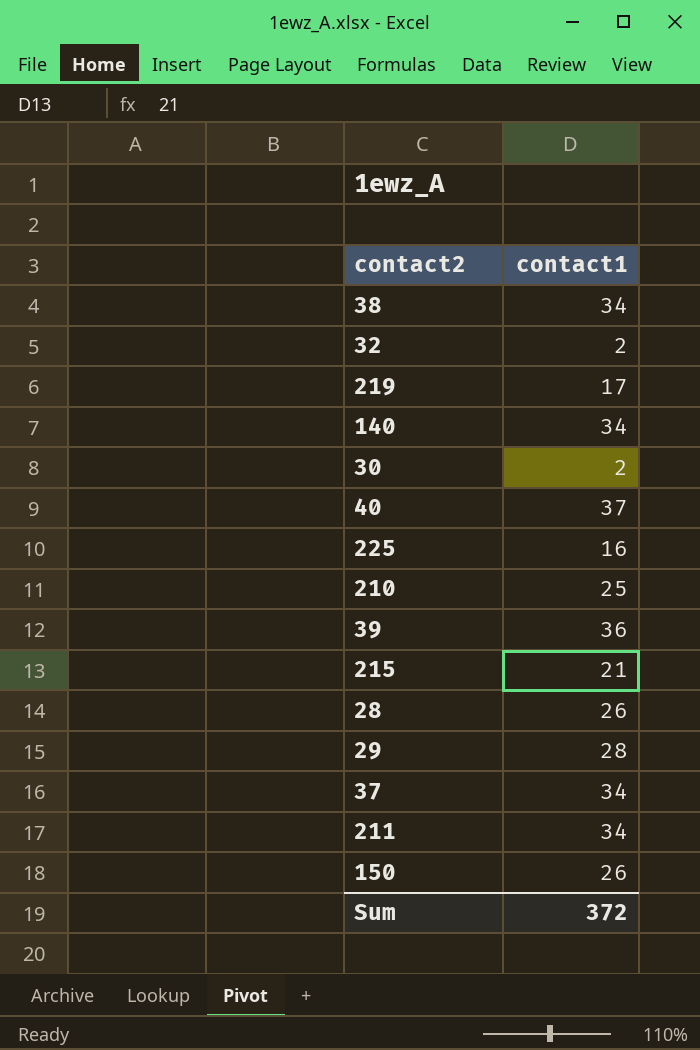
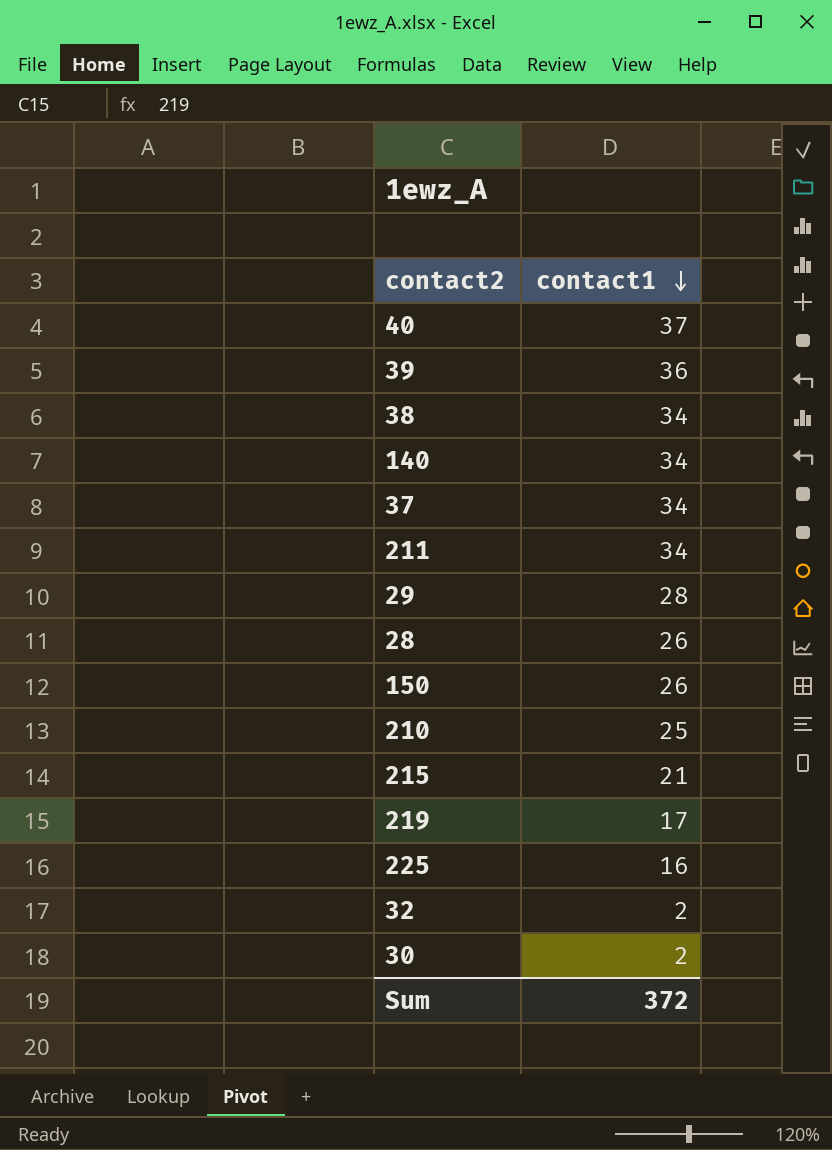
row order: none -> contact1 descending

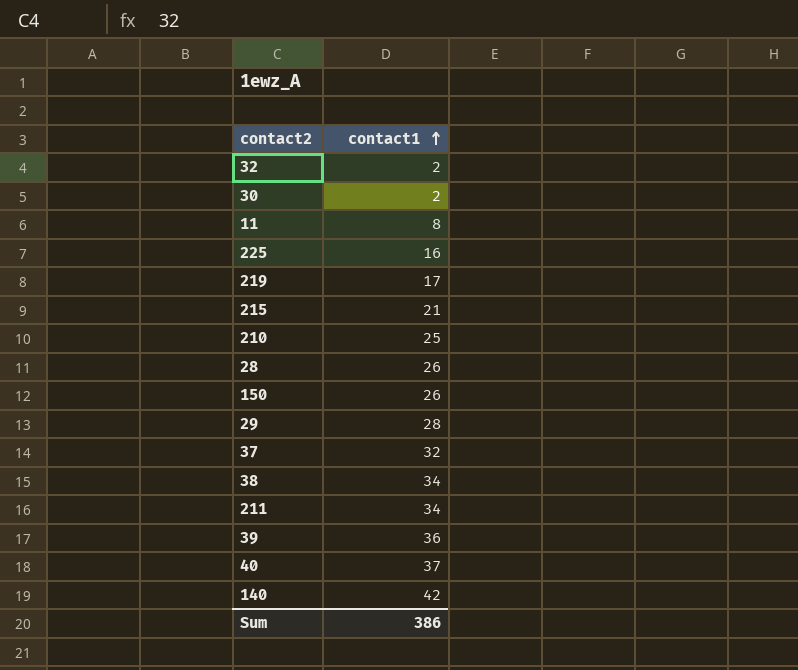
row order: contact1 descending -> contact1 ascending
row 11: none -> 8
37 | contact1: 34 -> 32
140 | contact1: 34 -> 42
Sum | contact1: 372 -> 386

